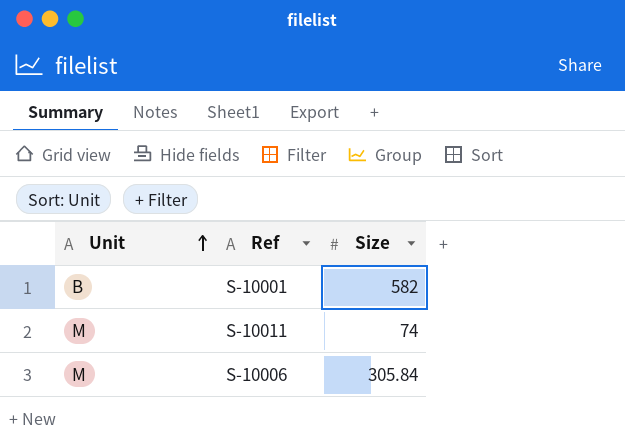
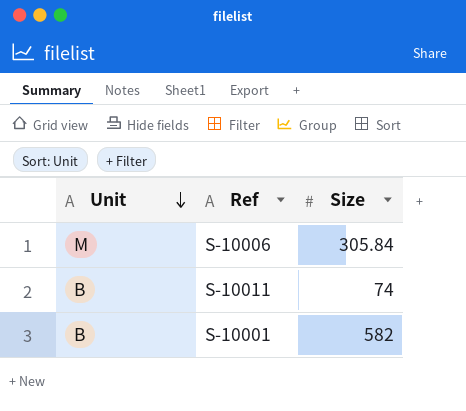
row order: Unit ascending -> Unit descending
S-10011 | Unit: M -> B

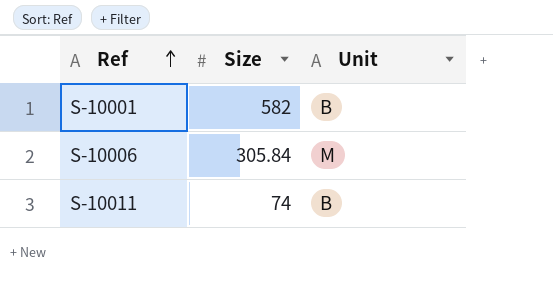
row order: Unit descending -> Ref ascending
column Unit | position: 1 -> 3

